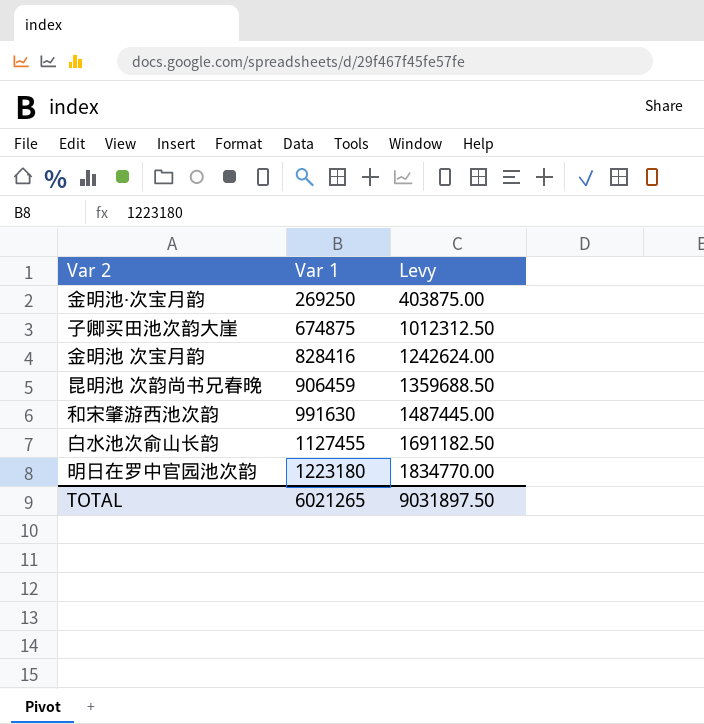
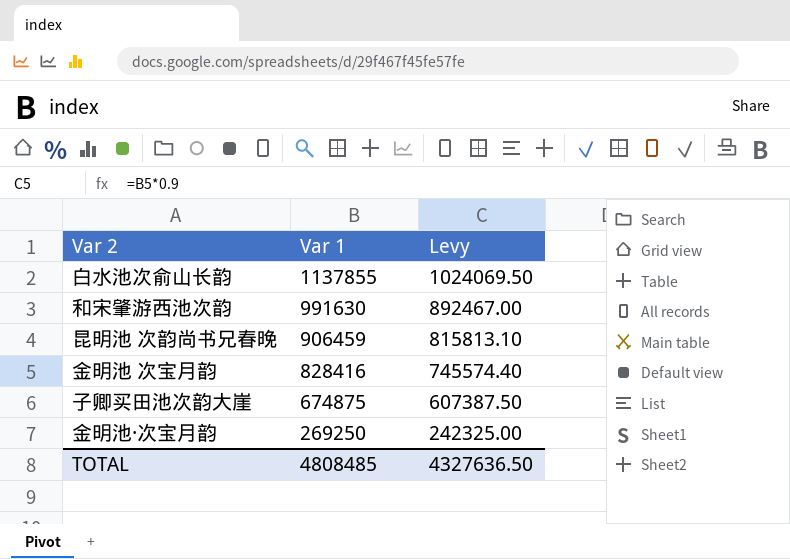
row order: Var 1 ascending -> Var 1 descending
column Levy | formula: [Var 1] * 1.5 -> [Var 1] * 0.9
row 明日在罗中官园池次韵: 1223180 | 1834770.00 -> none
白水池次俞山长韵 | Var 1: 1127455 -> 1137855
TOTAL | Var 1: 6021265 -> 4808485
TOTAL | Levy: 9031897.50 -> 4327636.50

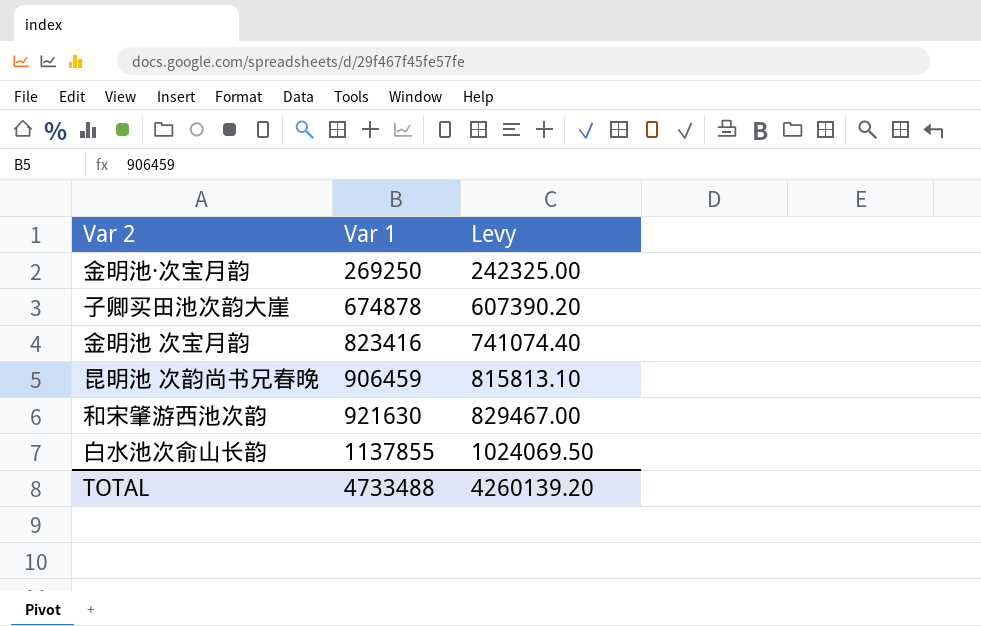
row order: Var 1 descending -> Var 1 ascending
子卿买田池次韵大崖 | Var 1: 674875 -> 674878
子卿买田池次韵大崖 | Levy: 607387.50 -> 607390.20
金明池 次宝月韵 | Var 1: 828416 -> 823416
金明池 次宝月韵 | Levy: 745574.40 -> 741074.40
和宋肇游西池次韵 | Var 1: 991630 -> 921630
和宋肇游西池次韵 | Levy: 892467.00 -> 829467.00
TOTAL | Var 1: 4808485 -> 4733488
TOTAL | Levy: 4327636.50 -> 4260139.20

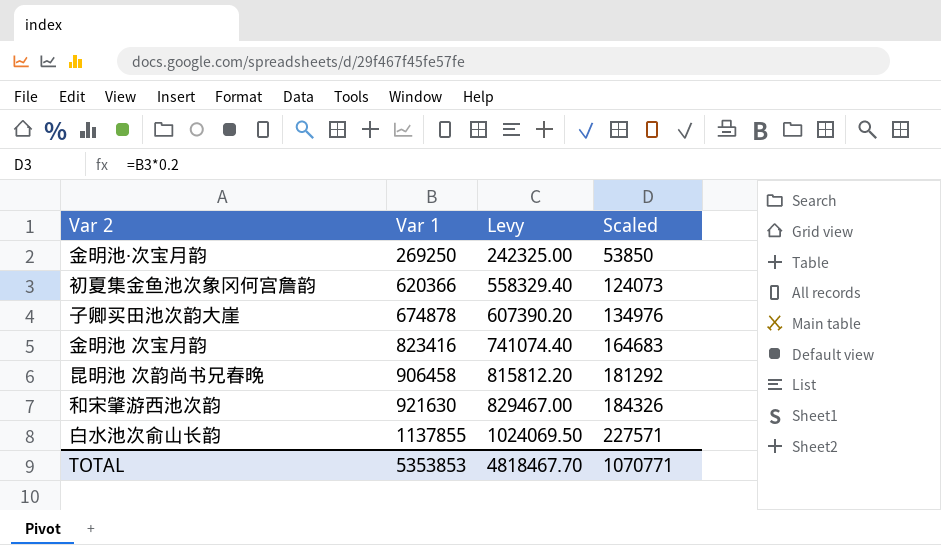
column Scaled | formula: none -> [Var 1] * 0.2
row 初夏集金鱼池次象冈何宫詹韵: none -> 620366 | 558329.40 | 124073
昆明池 次韵尚书兄春晚 | Var 1: 906459 -> 906458
昆明池 次韵尚书兄春晚 | Levy: 815813.10 -> 815812.20
TOTAL | Var 1: 4733488 -> 5353853
TOTAL | Levy: 4260139.20 -> 4818467.70

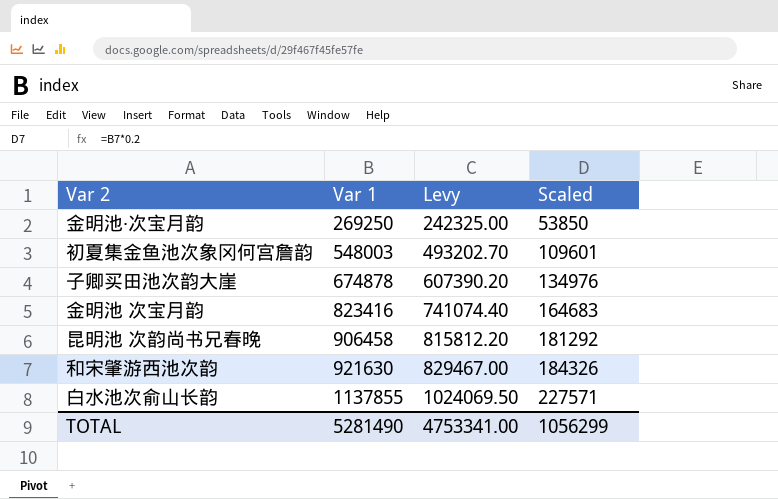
初夏集金鱼池次象冈何宫詹韵 | Var 1: 620366 -> 548003
初夏集金鱼池次象冈何宫詹韵 | Levy: 558329.40 -> 493202.70
初夏集金鱼池次象冈何宫詹韵 | Scaled: 124073 -> 109601
TOTAL | Var 1: 5353853 -> 5281490
TOTAL | Levy: 4818467.70 -> 4753341.00
TOTAL | Scaled: 1070771 -> 1056299

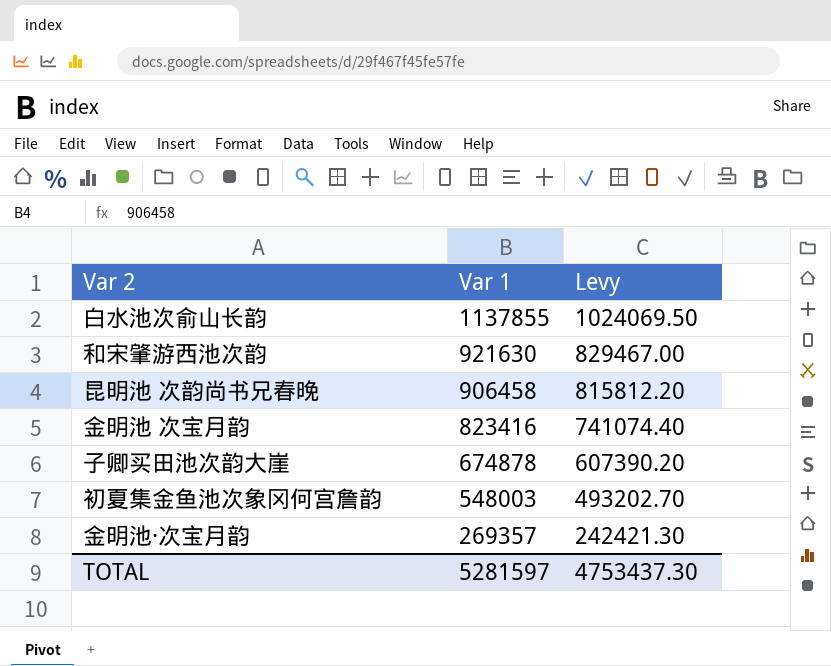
row order: Var 1 ascending -> Var 1 descending
column Scaled | formula: [Var 1] * 0.2 -> none
金明池·次宝月韵 | Var 1: 269250 -> 269357
金明池·次宝月韵 | Levy: 242325.00 -> 242421.30
TOTAL | Var 1: 5281490 -> 5281597
TOTAL | Levy: 4753341.00 -> 4753437.30

